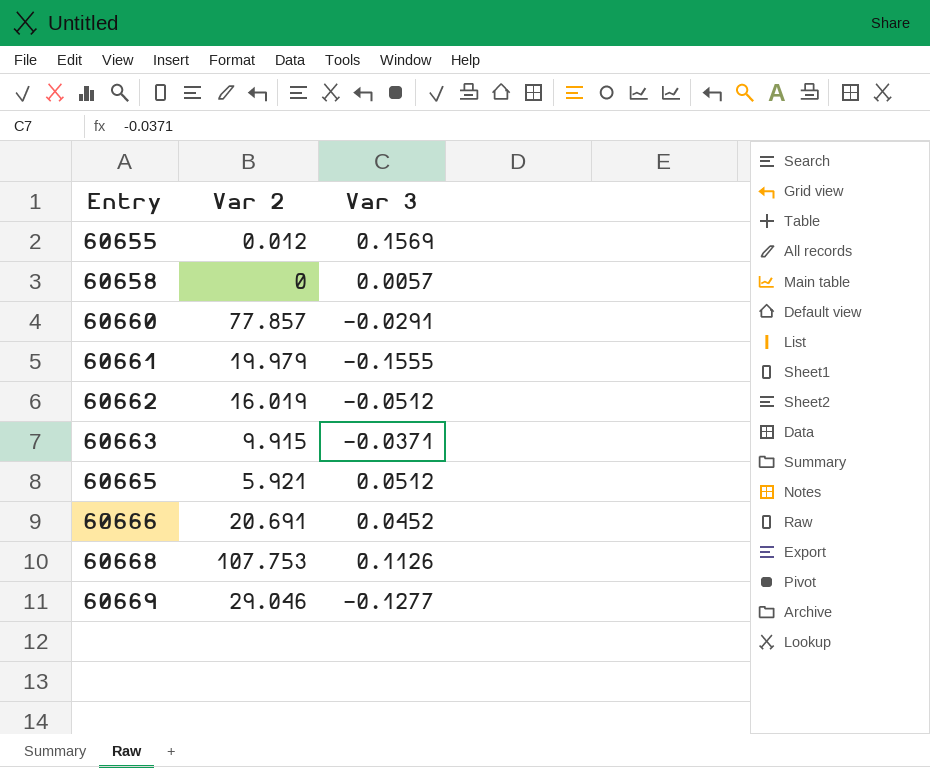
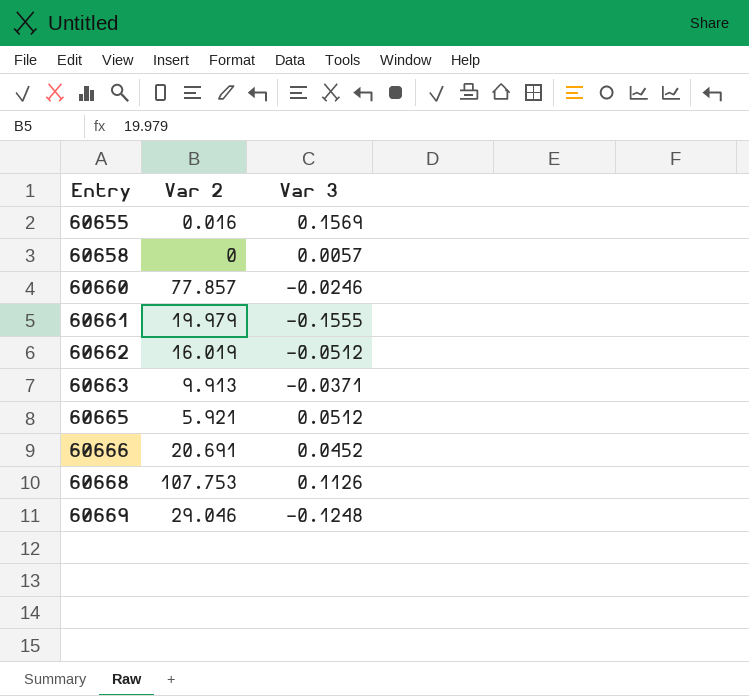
60655 | Var 2: 0.012 -> 0.016
60660 | Var 3: -0.0291 -> -0.0246
60663 | Var 2: 9.915 -> 9.913
60669 | Var 3: -0.1277 -> -0.1248

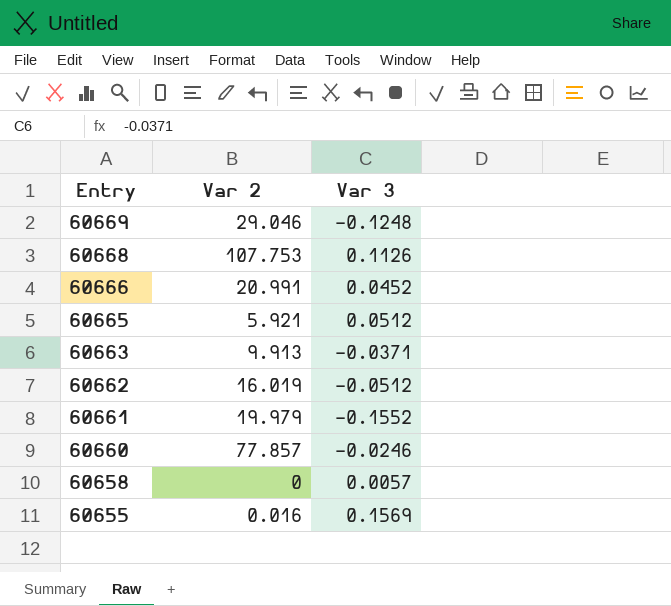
row order: Entry ascending -> Entry descending
60666 | Var 2: 20.691 -> 20.991
60661 | Var 3: -0.1555 -> -0.1552

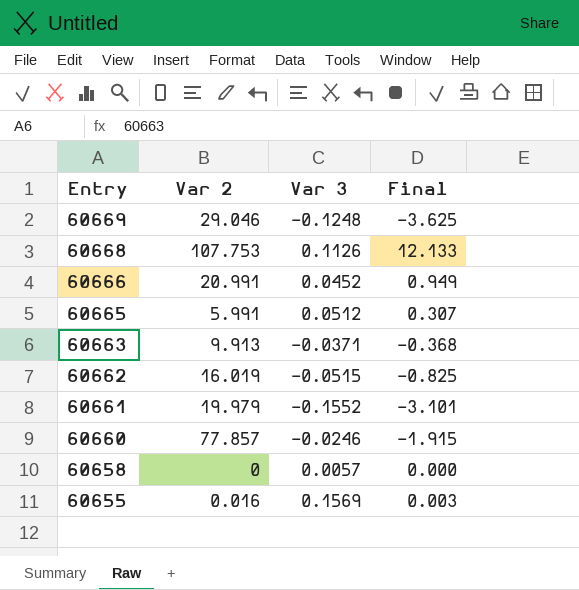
column Final | formula: none -> [Var 2] * [Var 3]
60665 | Var 2: 5.921 -> 5.991
60662 | Var 3: -0.0512 -> -0.0515

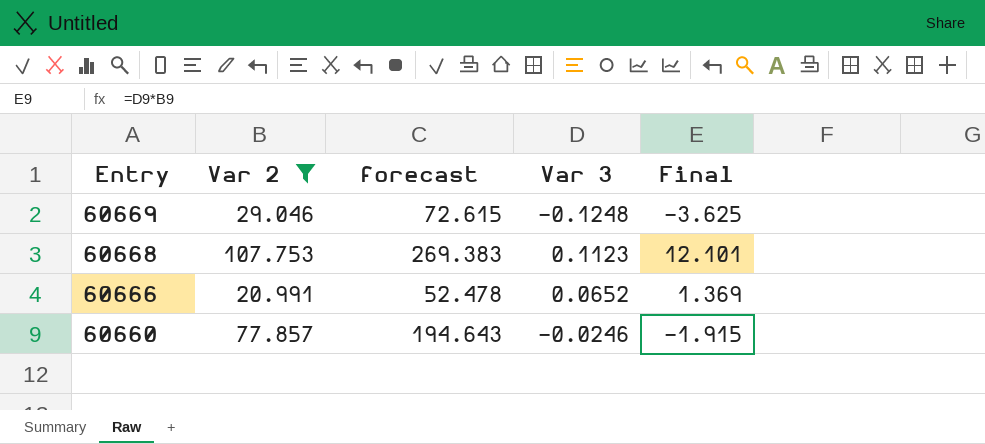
filter: none -> Var 2 >= 20.991
column forecast | formula: none -> [Var 2] * 2.5
60668 | Var 3: 0.1126 -> 0.1123
60668 | Final: 12.133 -> 12.101
60666 | Var 3: 0.0452 -> 0.0652
60666 | Final: 0.949 -> 1.369

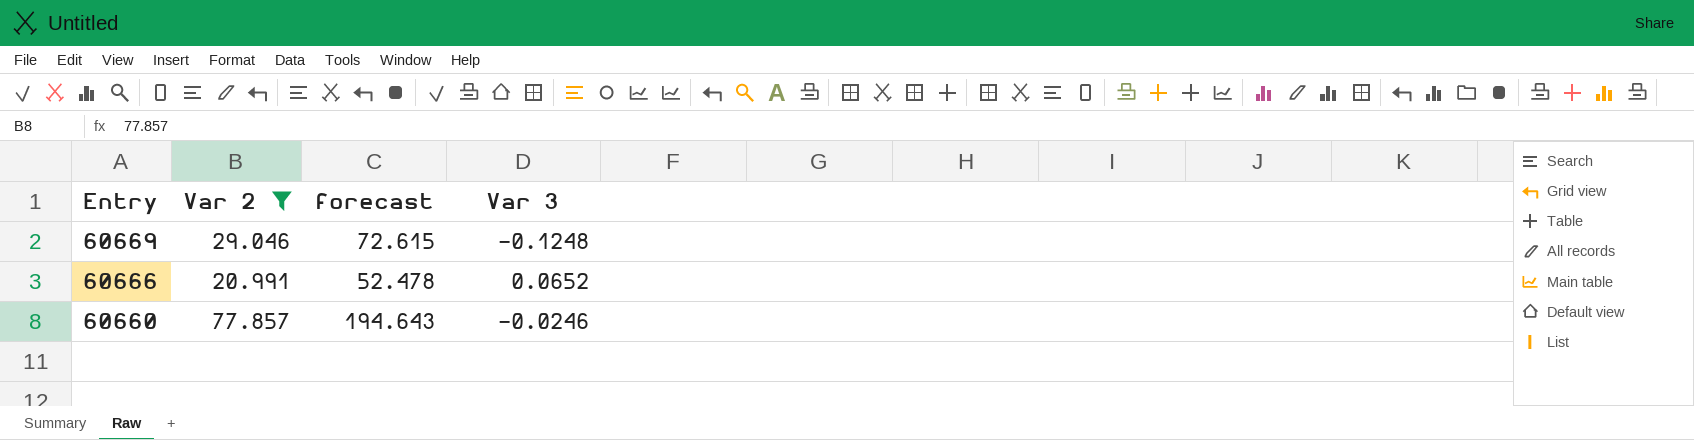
column Final | formula: [Var 2] * [Var 3] -> none
row 60668: 107.753 | 269.383 | 0.1123 | 12.101 -> none

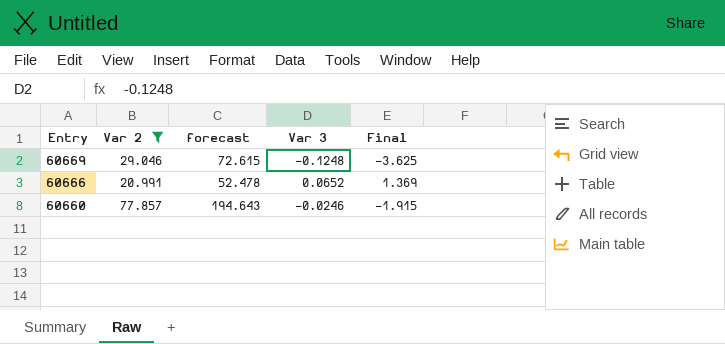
column Final | formula: none -> [Var 2] * [Var 3]

